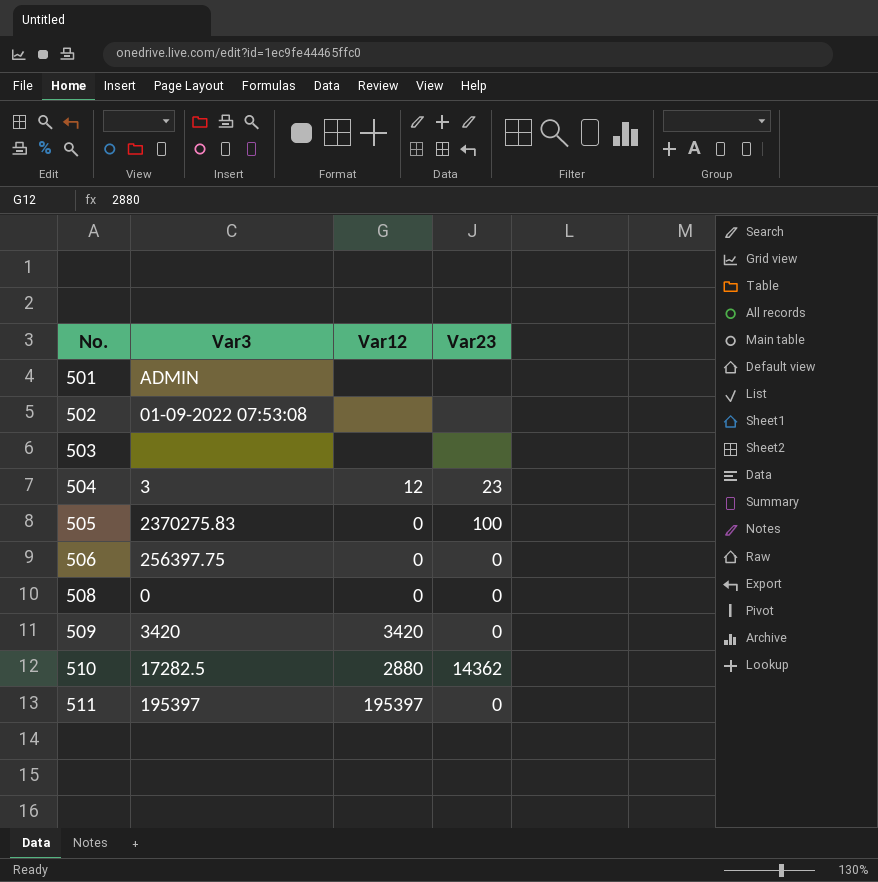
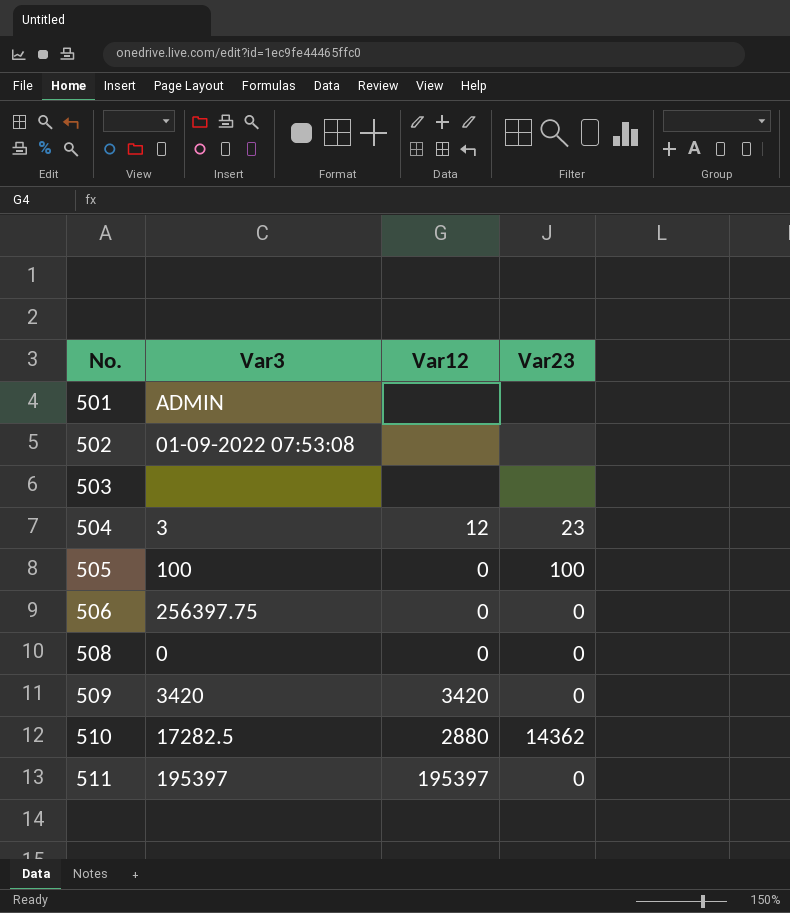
505 | Var3: 2370275.83 -> 100

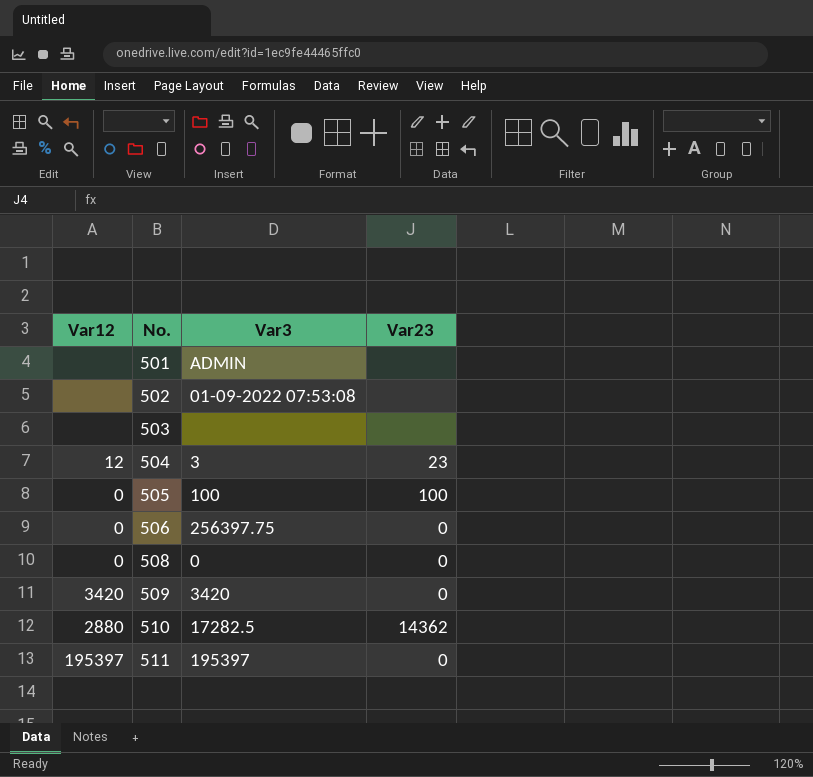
column Var12 | position: 3 -> 1

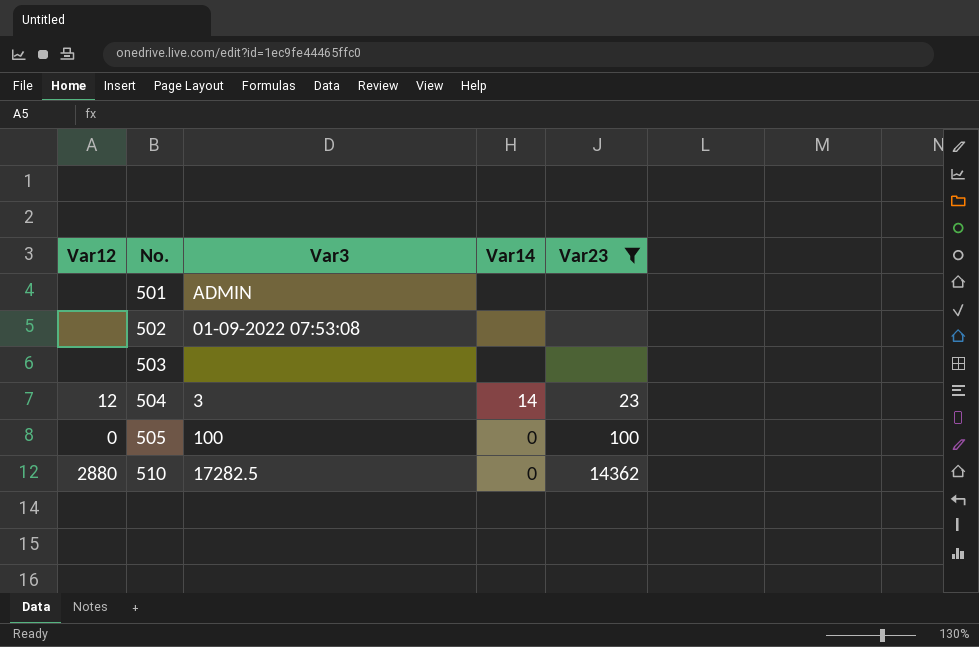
filter: none -> Var23 != 0
column Var14 | position: none -> 4

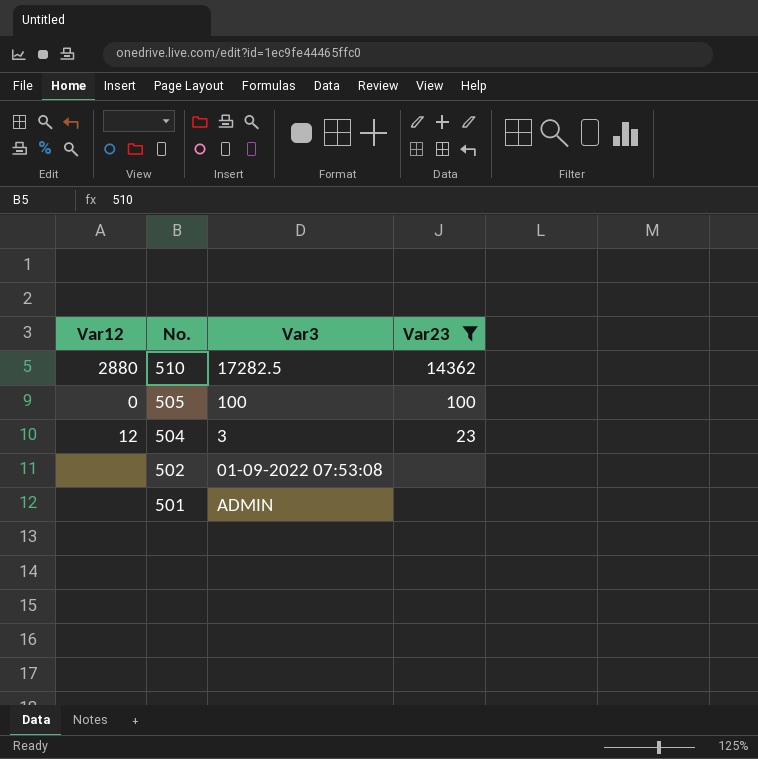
row order: No. ascending -> No. descending
column Var14 | position: 4 -> none
row 503: none | none | none | none -> none

